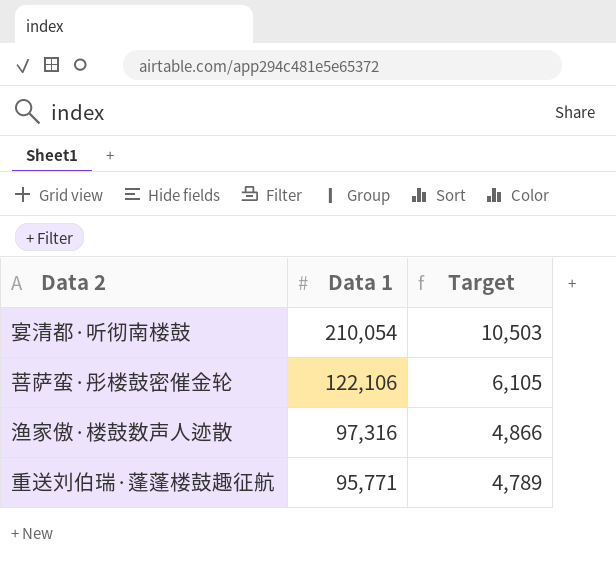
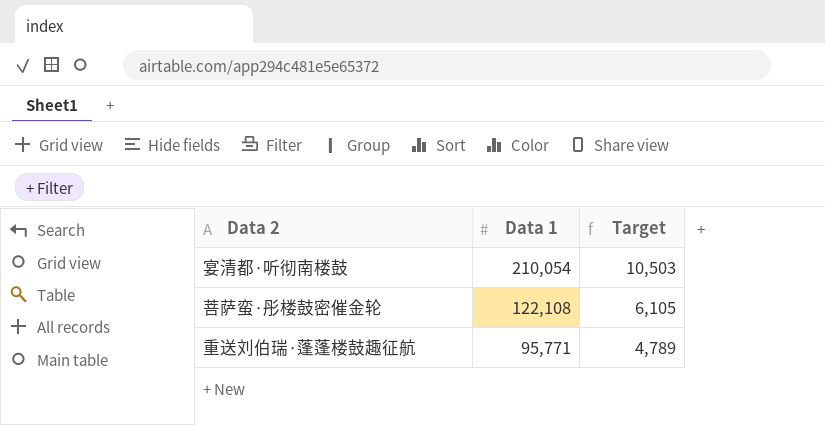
row 渔家傲·楼鼓数声人迹散: 97,316 | 4,866 -> none
菩萨蛮·彤楼鼓密催金轮 | Data 1: 122,106 -> 122,108

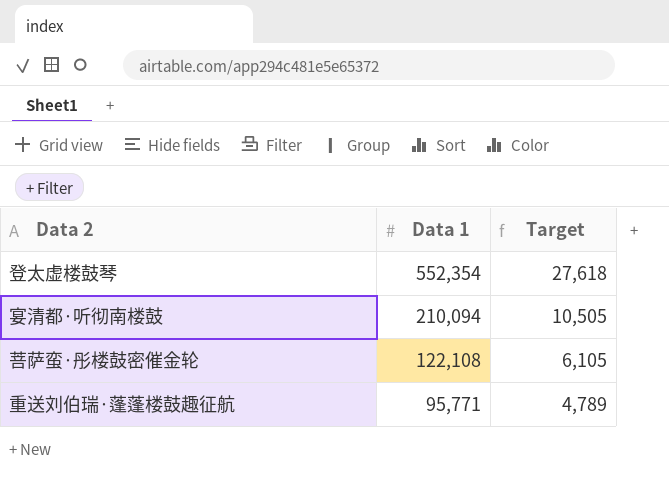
row 登太虚楼鼓琴: none -> 552,354 | 27,618
宴清都·听彻南楼鼓 | Data 1: 210,054 -> 210,094
宴清都·听彻南楼鼓 | Target: 10,503 -> 10,505

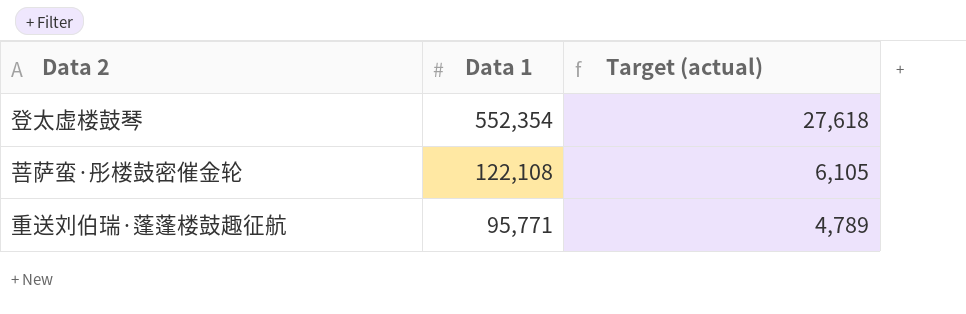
column name: Target -> Target (actual)
row 宴清都·听彻南楼鼓: 210,094 | 10,505 -> none

